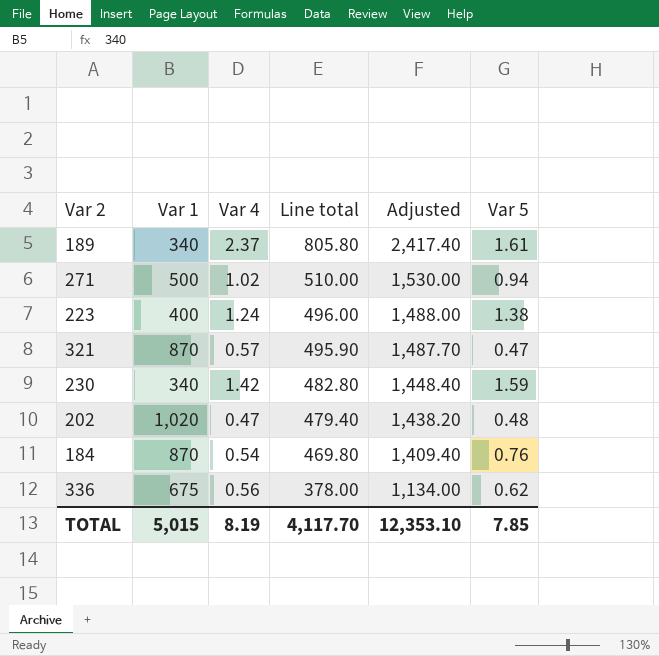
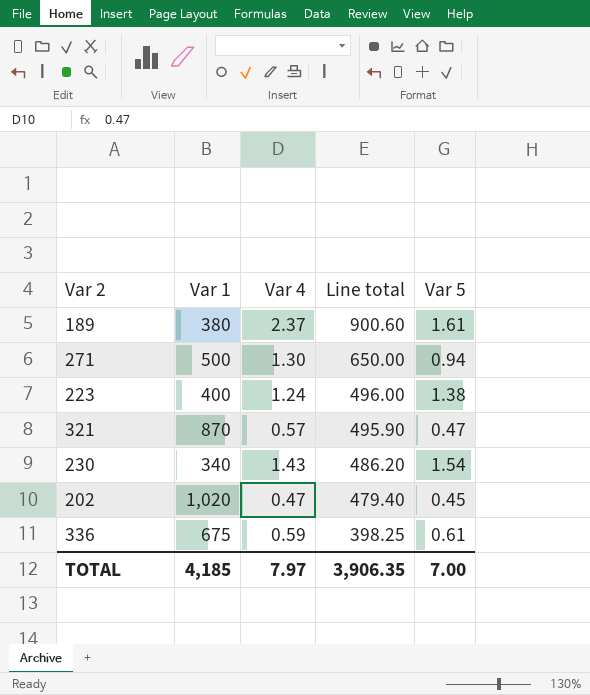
column Adjusted | formula: [Line total] * 3 -> none
row 184: 870 | 0.54 | 469.80 | 1,409.40 | 0.76 -> none
189 | Var 1: 340 -> 380
189 | Line total: 805.80 -> 900.60
271 | Var 4: 1.02 -> 1.30
271 | Line total: 510.00 -> 650.00
230 | Var 4: 1.42 -> 1.43
230 | Line total: 482.80 -> 486.20
230 | Var 5: 1.59 -> 1.54
202 | Var 5: 0.48 -> 0.45
336 | Var 4: 0.56 -> 0.59
336 | Line total: 378.00 -> 398.25
336 | Var 5: 0.62 -> 0.61
TOTAL | Var 1: 5,015 -> 4,185
TOTAL | Var 4: 8.19 -> 7.97
TOTAL | Line total: 4,117.70 -> 3,906.35
TOTAL | Var 5: 7.85 -> 7.00

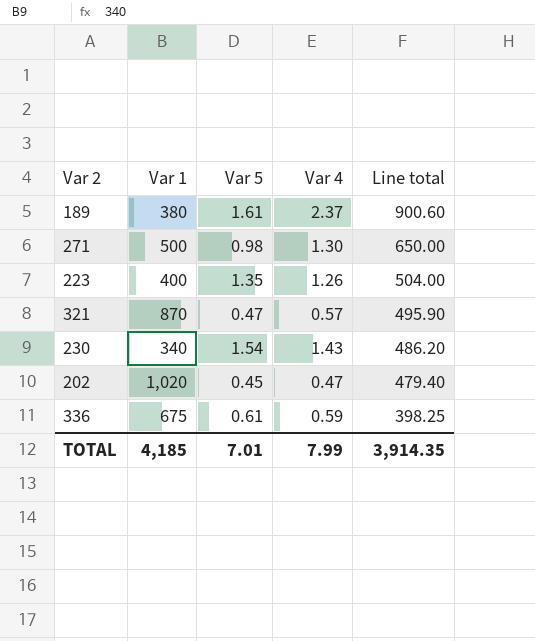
column Var 5 | position: 5 -> 3
271 | Var 5: 0.94 -> 0.98
223 | Var 5: 1.38 -> 1.35
223 | Var 4: 1.24 -> 1.26
223 | Line total: 496.00 -> 504.00
TOTAL | Var 5: 7.00 -> 7.01
TOTAL | Var 4: 7.97 -> 7.99
TOTAL | Line total: 3,906.35 -> 3,914.35

